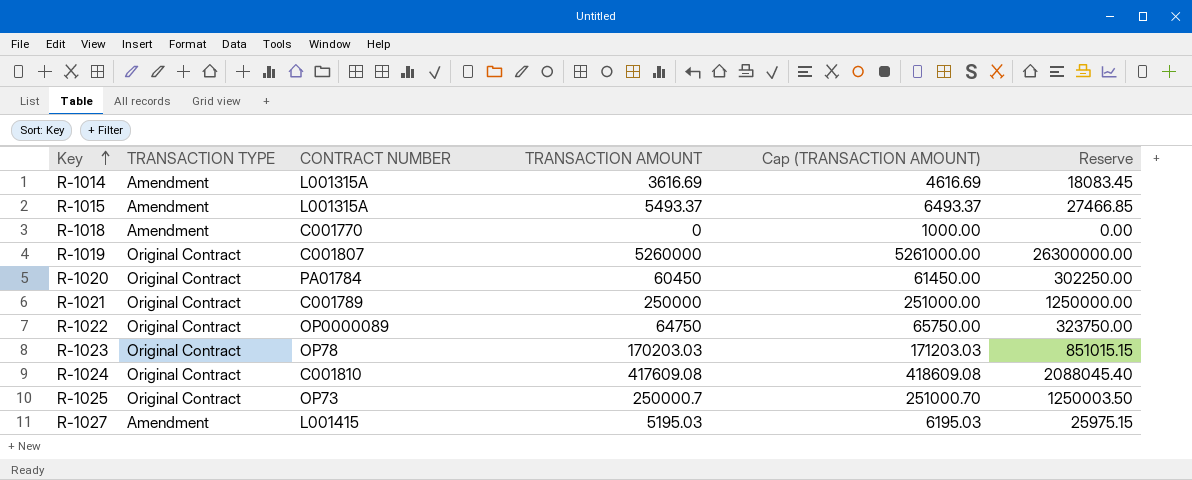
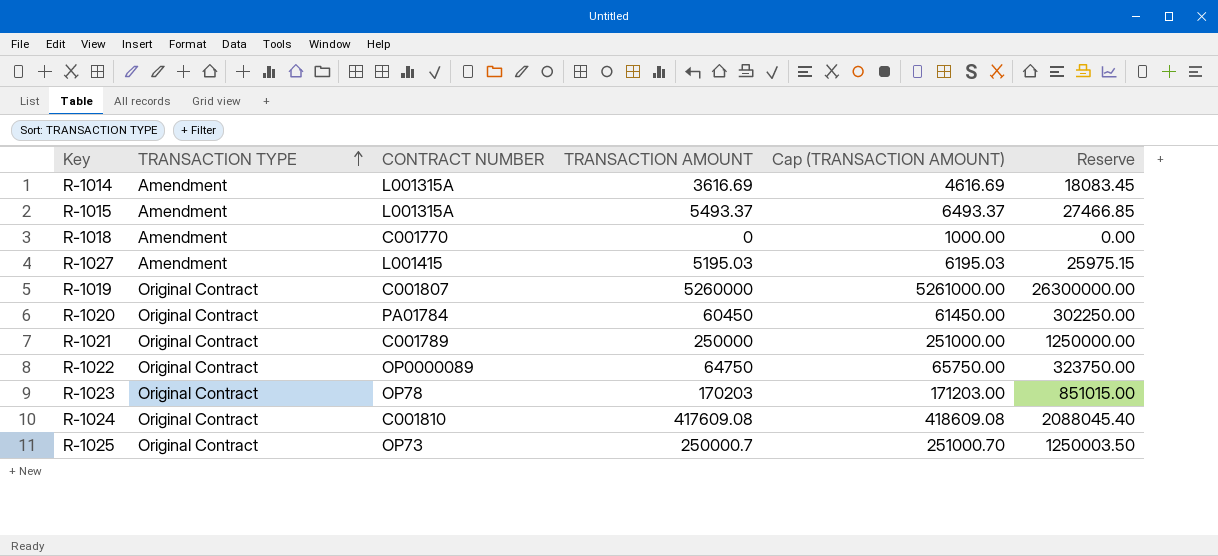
row order: Key ascending -> TRANSACTION TYPE ascending
R-1023 | TRANSACTION AMOUNT: 170203.03 -> 170203
R-1023 | Cap (TRANSACTION AMOUNT): 171203.03 -> 171203.00
R-1023 | Reserve: 851015.15 -> 851015.00

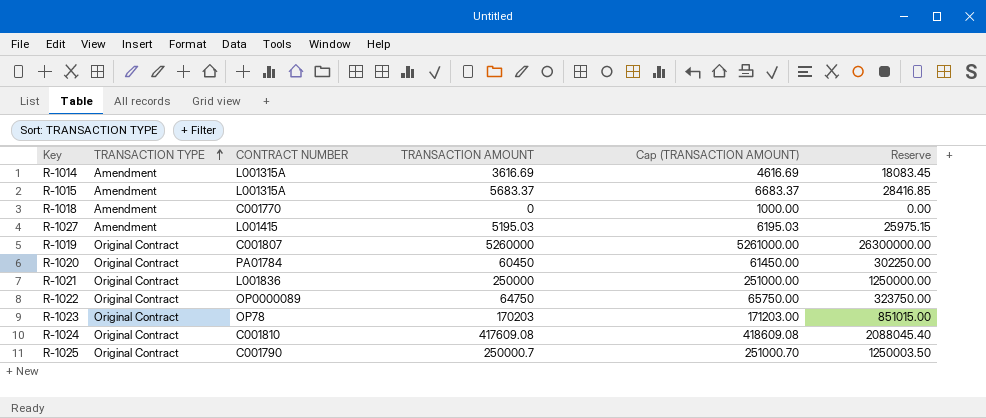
R-1015 | TRANSACTION AMOUNT: 5493.37 -> 5683.37
R-1015 | Cap (TRANSACTION AMOUNT): 6493.37 -> 6683.37
R-1015 | Reserve: 27466.85 -> 28416.85
R-1021 | CONTRACT NUMBER: C001789 -> L001836
R-1025 | CONTRACT NUMBER: OP73 -> C001790

